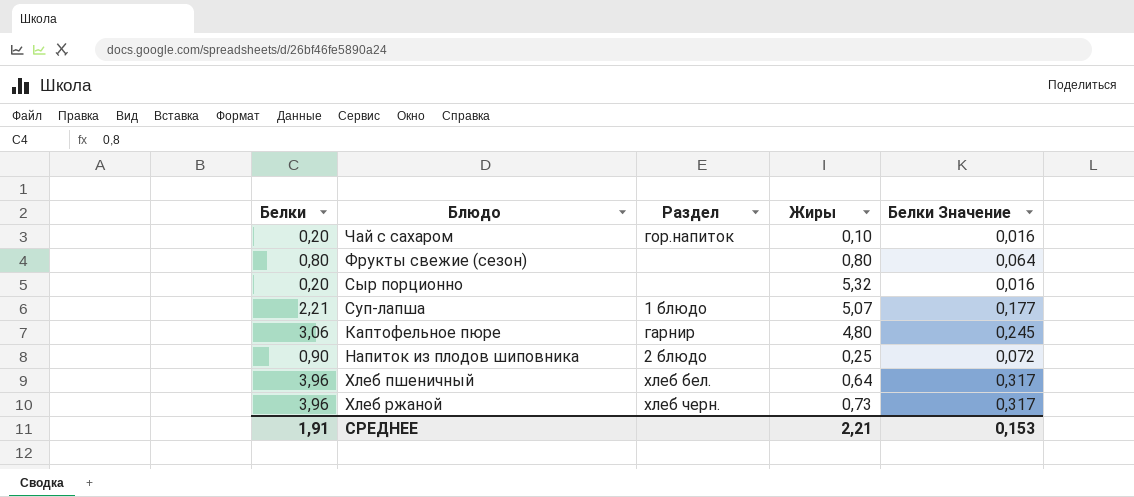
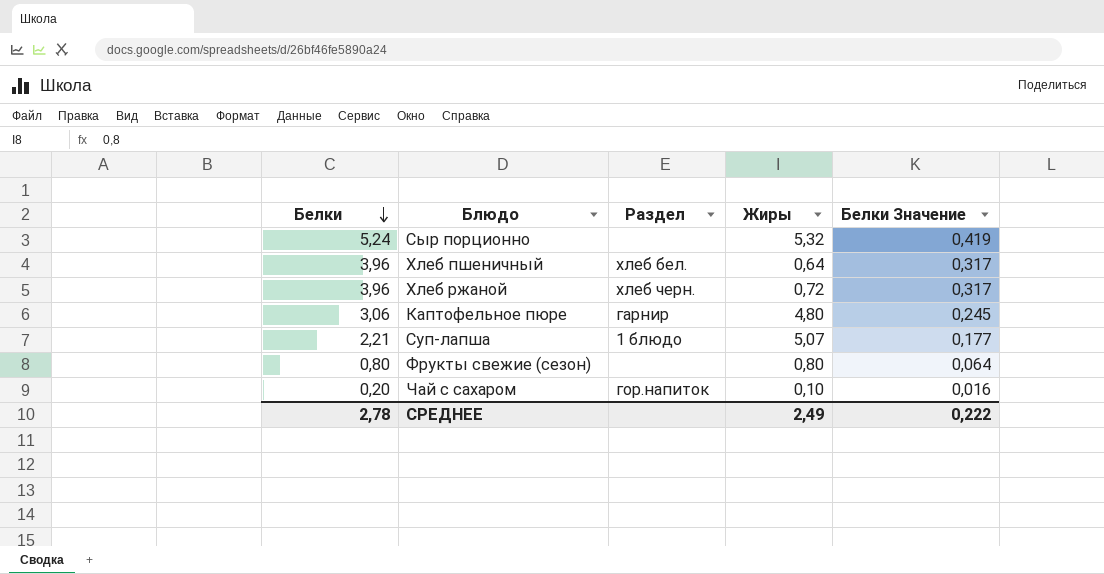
row order: none -> Белки descending
row Напиток из плодов шиповника: 0,90 | 2 блюдо | 0,25 | 0,072 -> none
Сыр порционно | Белки: 0,20 -> 5,24
Сыр порционно | Белки Значение: 0,016 -> 0,419
Хлеб ржаной | Жиры: 0,73 -> 0,72
СРЕДНЕЕ | Белки: 1,91 -> 2,78
СРЕДНЕЕ | Жиры: 2,21 -> 2,49
СРЕДНЕЕ | Белки Значение: 0,153 -> 0,222

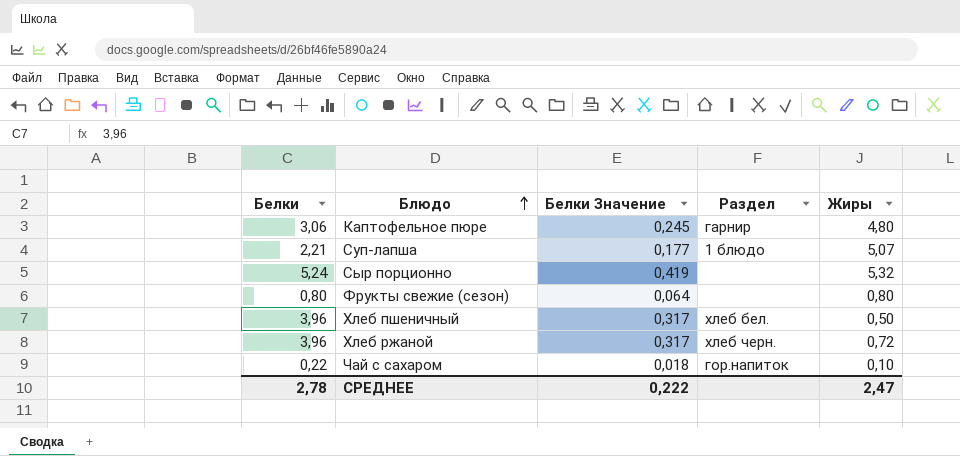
row order: Белки descending -> Блюдо ascending
column Белки Значение | position: 5 -> 3
Хлеб пшеничный | Жиры: 0,64 -> 0,50
Чай с сахаром | Белки: 0,20 -> 0,22
Чай с сахаром | Белки Значение: 0,016 -> 0,018
СРЕДНЕЕ | Жиры: 2,49 -> 2,47

